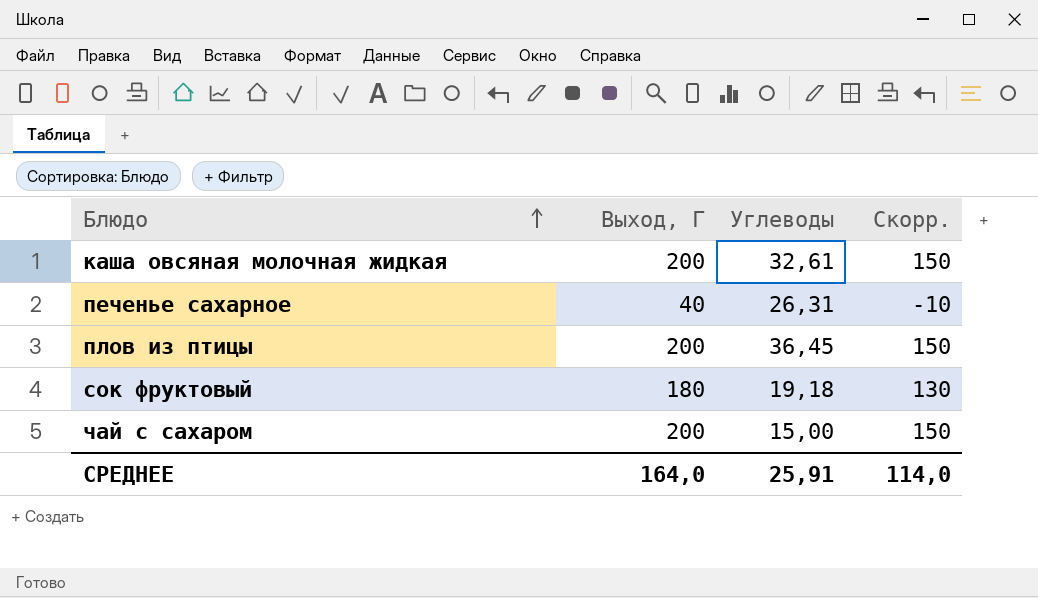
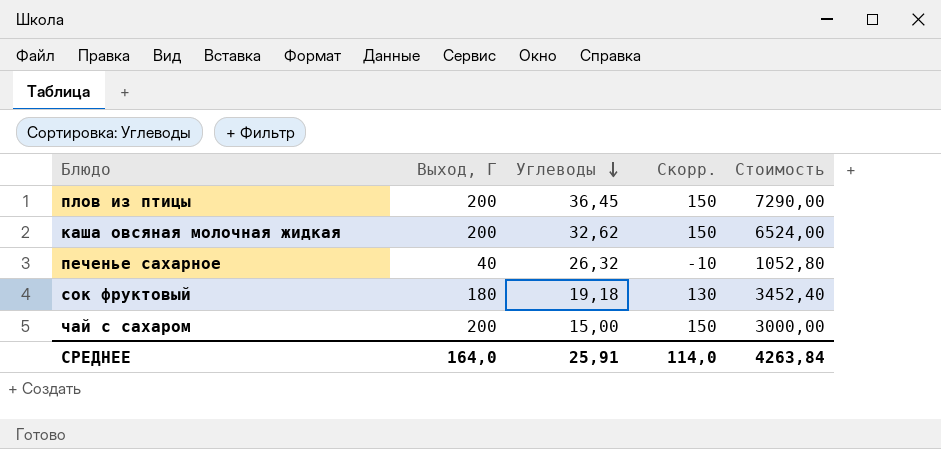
row order: Блюдо ascending -> Углеводы descending
column Стоимость | formula: none -> [Выход, Г] * [Углеводы]
каша овсяная молочная жидкая | Углеводы: 32,61 -> 32,62
печенье сахарное | Углеводы: 26,31 -> 26,32

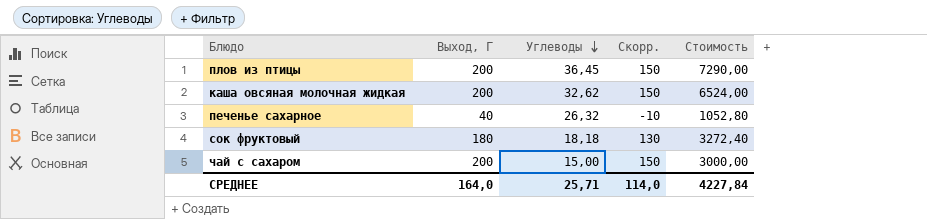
сок фруктовый | Углеводы: 19,18 -> 18,18
сок фруктовый | Стоимость: 3452,40 -> 3272,40
СРЕДНЕЕ | Углеводы: 25,91 -> 25,71
СРЕДНЕЕ | Стоимость: 4263,84 -> 4227,84

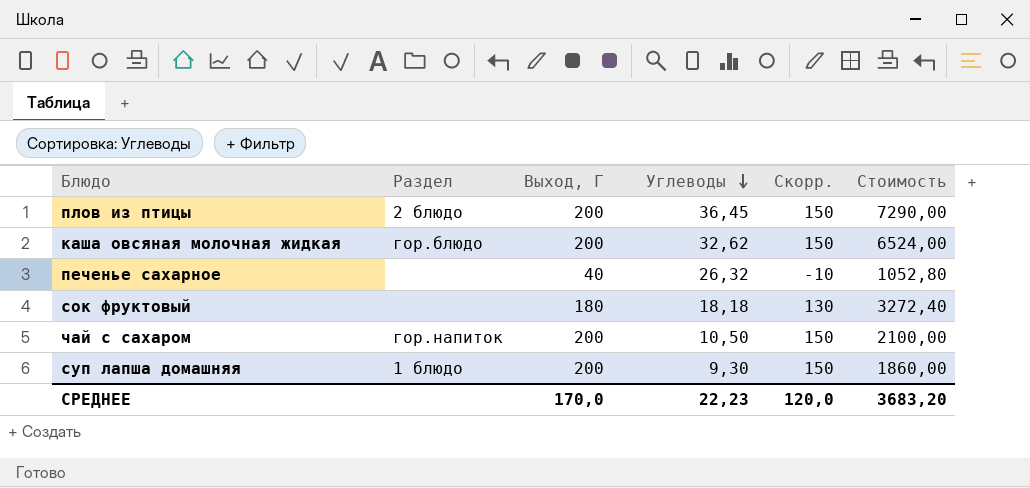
column Раздел | position: none -> 2
чай с сахаром | Углеводы: 15,00 -> 10,50
чай с сахаром | Стоимость: 3000,00 -> 2100,00
row суп лапша домашняя: none -> 1 блюдо | 200 | 9,30 | 150 | 1860,00
СРЕДНЕЕ | Выход, Г: 164,0 -> 170,0
СРЕДНЕЕ | Углеводы: 25,71 -> 22,23
СРЕДНЕЕ | Скорр.: 114,0 -> 120,0
СРЕДНЕЕ | Стоимость: 4227,84 -> 3683,20

